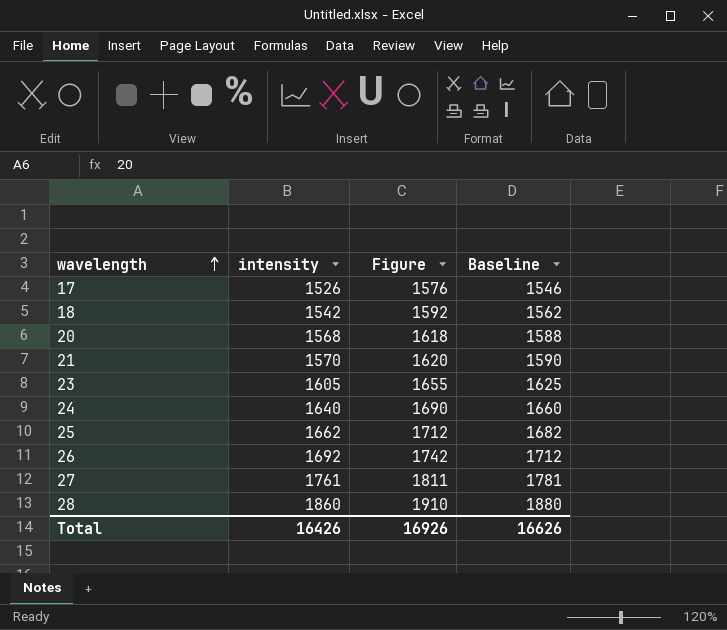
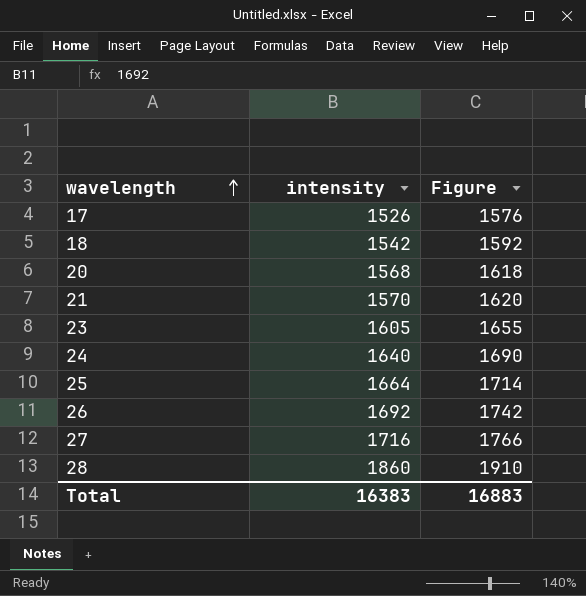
column Baseline | formula: [intensity] + 20 -> none
25 | intensity: 1662 -> 1664
25 | Figure: 1712 -> 1714
27 | intensity: 1761 -> 1716
27 | Figure: 1811 -> 1766
Total | intensity: 16426 -> 16383
Total | Figure: 16926 -> 16883

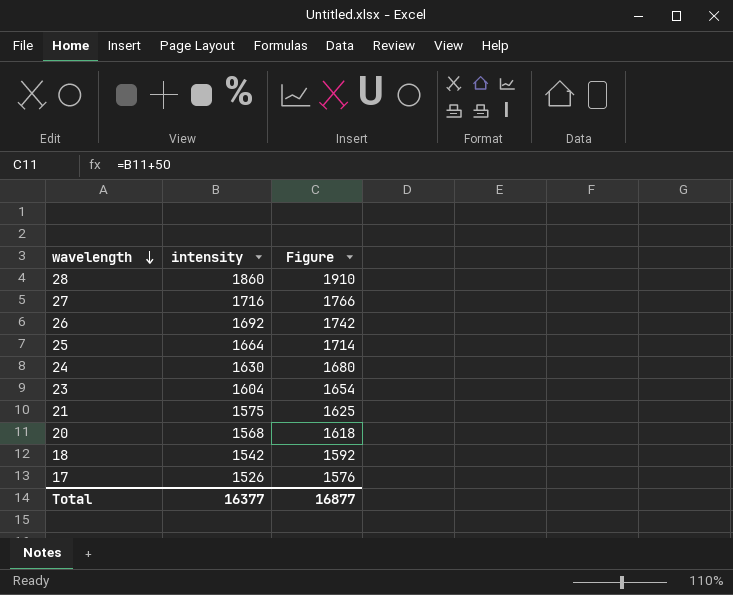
row order: wavelength ascending -> wavelength descending
24 | intensity: 1640 -> 1630
24 | Figure: 1690 -> 1680
23 | intensity: 1605 -> 1604
23 | Figure: 1655 -> 1654
21 | intensity: 1570 -> 1575
21 | Figure: 1620 -> 1625
Total | intensity: 16383 -> 16377
Total | Figure: 16883 -> 16877

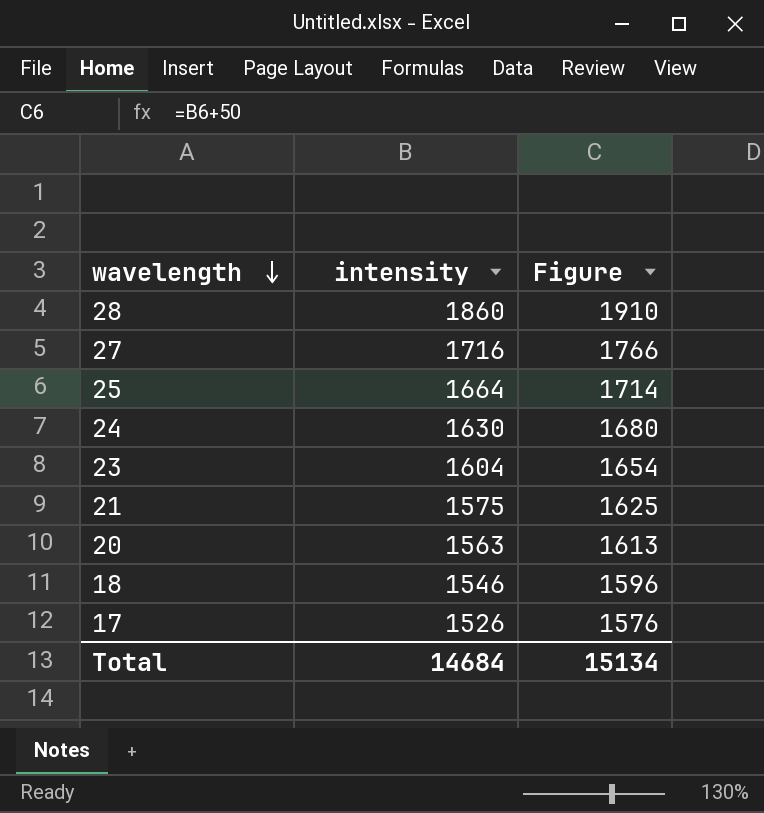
row 26: 1692 | 1742 -> none
20 | intensity: 1568 -> 1563
20 | Figure: 1618 -> 1613
18 | intensity: 1542 -> 1546
18 | Figure: 1592 -> 1596
Total | intensity: 16377 -> 14684
Total | Figure: 16877 -> 15134

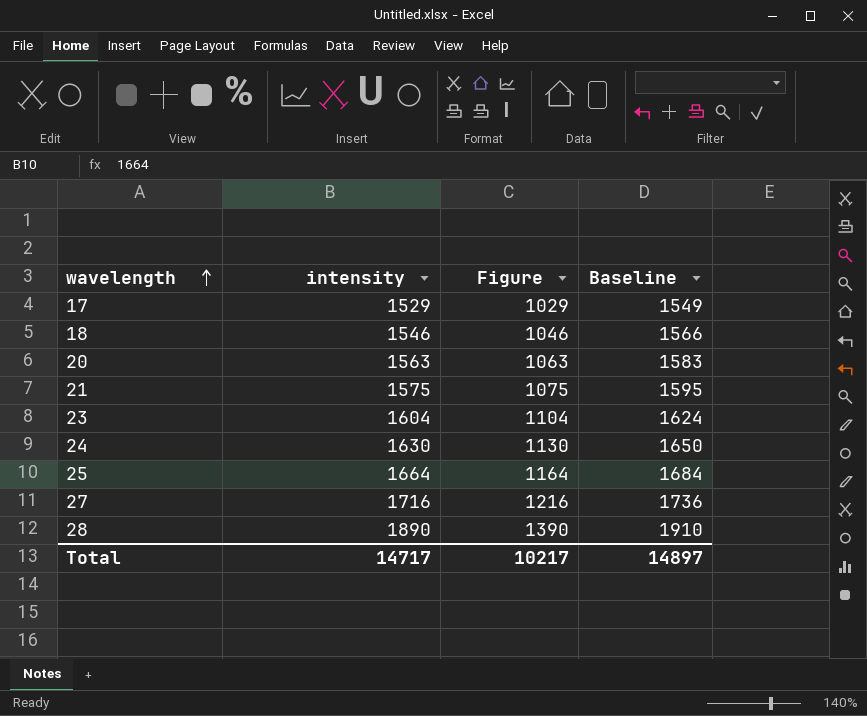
row order: wavelength descending -> wavelength ascending
column Figure | formula: [intensity] + 50 -> [intensity] - 500
column Baseline | formula: none -> [intensity] + 20
17 | intensity: 1526 -> 1529
28 | intensity: 1860 -> 1890
Total | intensity: 14684 -> 14717
Total | Figure: 15134 -> 10217

